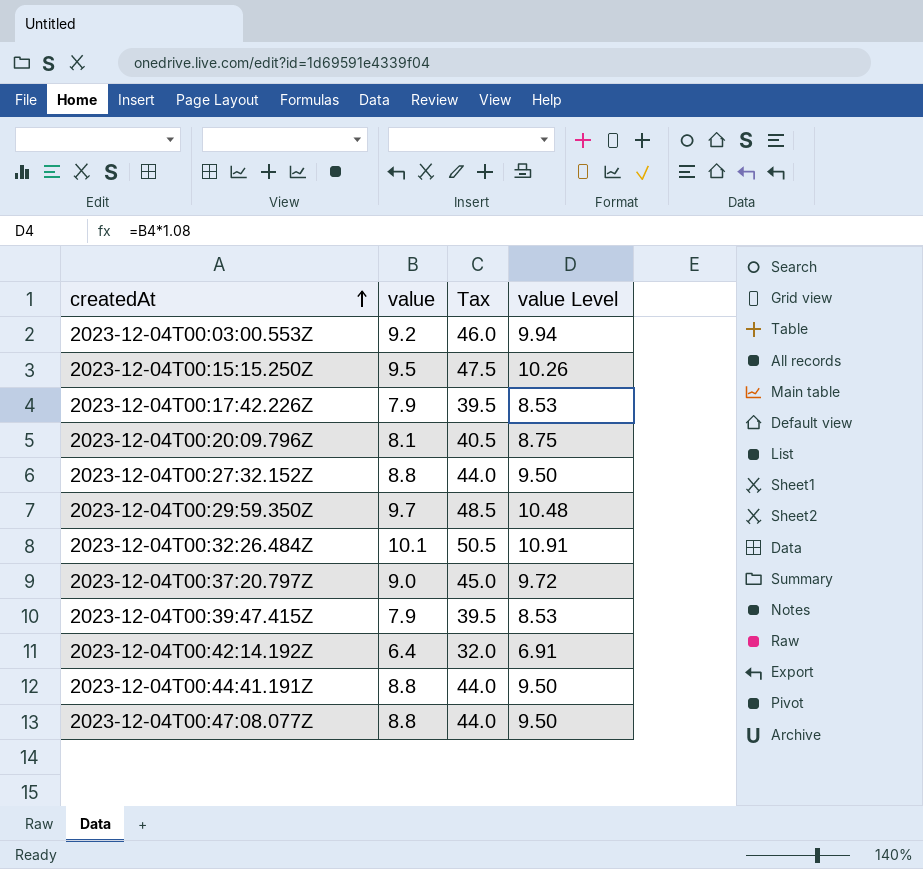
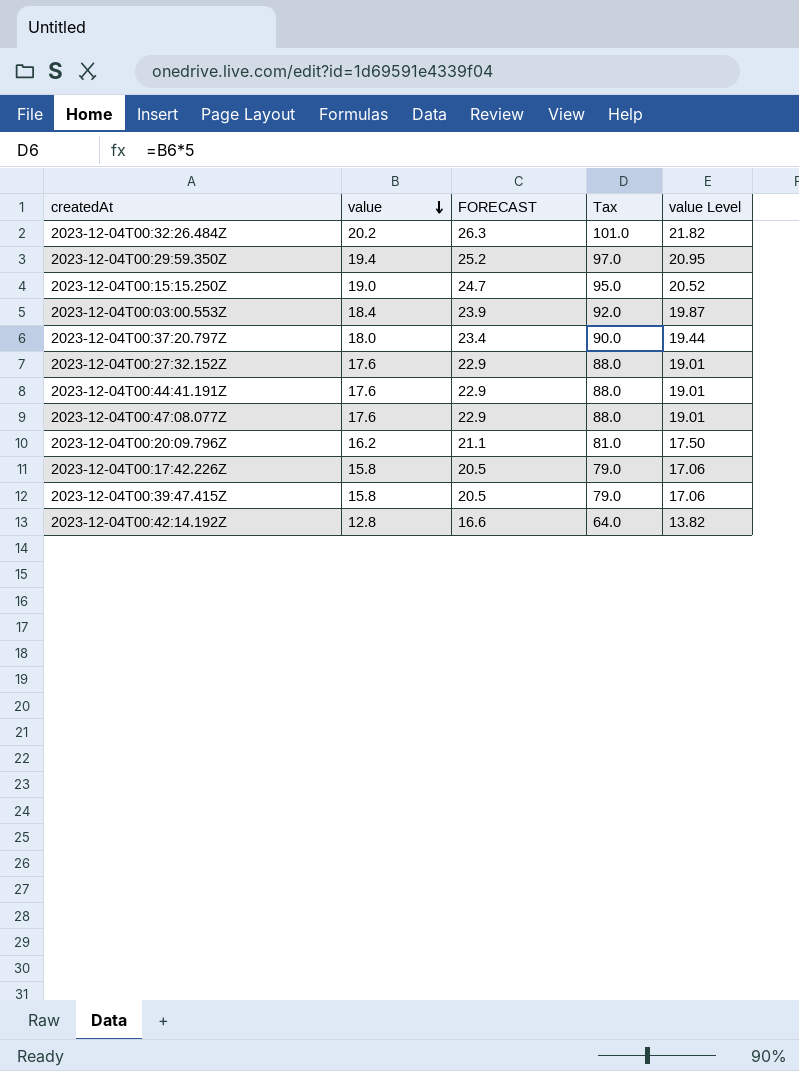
row order: createdAt ascending -> value descending
column FORECAST | formula: none -> [value] * 1.3
2023-12-04T00:32:26.484Z | value: 10.1 -> 20.2
2023-12-04T00:32:26.484Z | Tax: 50.5 -> 101.0
2023-12-04T00:32:26.484Z | value Level: 10.91 -> 21.82
2023-12-04T00:29:59.350Z | value: 9.7 -> 19.4
2023-12-04T00:29:59.350Z | Tax: 48.5 -> 97.0
2023-12-04T00:29:59.350Z | value Level: 10.48 -> 20.95
2023-12-04T00:15:15.250Z | value: 9.5 -> 19.0
2023-12-04T00:15:15.250Z | Tax: 47.5 -> 95.0
2023-12-04T00:15:15.250Z | value Level: 10.26 -> 20.52
2023-12-04T00:03:00.553Z | value: 9.2 -> 18.4
2023-12-04T00:03:00.553Z | Tax: 46.0 -> 92.0
2023-12-04T00:03:00.553Z | value Level: 9.94 -> 19.87
2023-12-04T00:37:20.797Z | value: 9.0 -> 18.0
2023-12-04T00:37:20.797Z | Tax: 45.0 -> 90.0
2023-12-04T00:37:20.797Z | value Level: 9.72 -> 19.44
2023-12-04T00:27:32.152Z | value: 8.8 -> 17.6
2023-12-04T00:27:32.152Z | Tax: 44.0 -> 88.0
2023-12-04T00:27:32.152Z | value Level: 9.50 -> 19.01
2023-12-04T00:44:41.191Z | value: 8.8 -> 17.6
2023-12-04T00:44:41.191Z | Tax: 44.0 -> 88.0
2023-12-04T00:44:41.191Z | value Level: 9.50 -> 19.01
2023-12-04T00:47:08.077Z | value: 8.8 -> 17.6
2023-12-04T00:47:08.077Z | Tax: 44.0 -> 88.0
2023-12-04T00:47:08.077Z | value Level: 9.50 -> 19.01
2023-12-04T00:20:09.796Z | value: 8.1 -> 16.2
2023-12-04T00:20:09.796Z | Tax: 40.5 -> 81.0
2023-12-04T00:20:09.796Z | value Level: 8.75 -> 17.50
2023-12-04T00:17:42.226Z | value: 7.9 -> 15.8
2023-12-04T00:17:42.226Z | Tax: 39.5 -> 79.0
2023-12-04T00:17:42.226Z | value Level: 8.53 -> 17.06
2023-12-04T00:39:47.415Z | value: 7.9 -> 15.8
2023-12-04T00:39:47.415Z | Tax: 39.5 -> 79.0
2023-12-04T00:39:47.415Z | value Level: 8.53 -> 17.06
2023-12-04T00:42:14.192Z | value: 6.4 -> 12.8
2023-12-04T00:42:14.192Z | Tax: 32.0 -> 64.0
2023-12-04T00:42:14.192Z | value Level: 6.91 -> 13.82

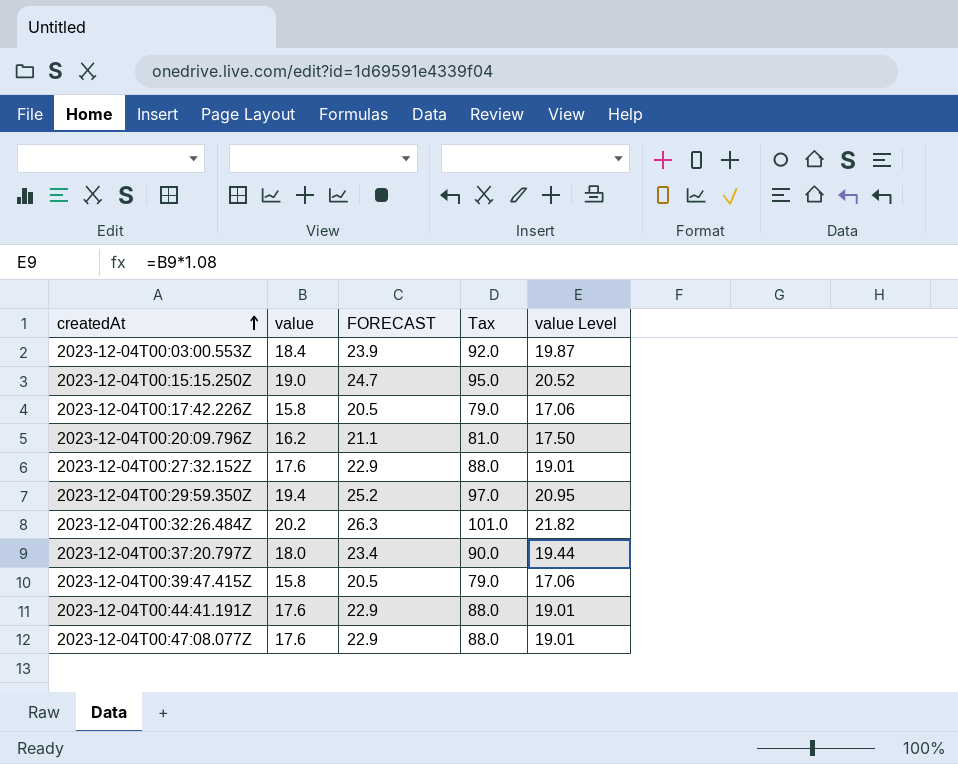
row order: value descending -> createdAt ascending
row 2023-12-04T00:42:14.192Z: 12.8 | 16.6 | 64.0 | 13.82 -> none

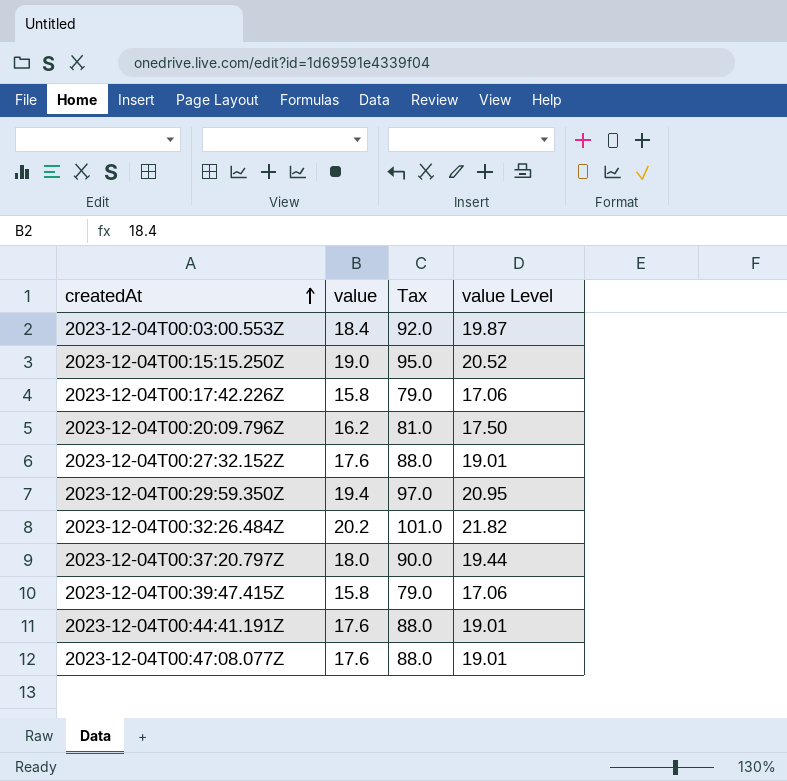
column FORECAST | formula: [value] * 1.3 -> none

